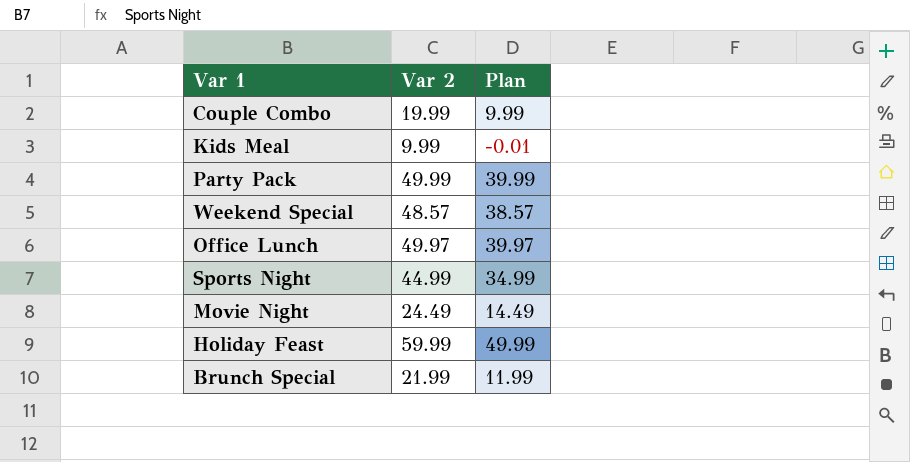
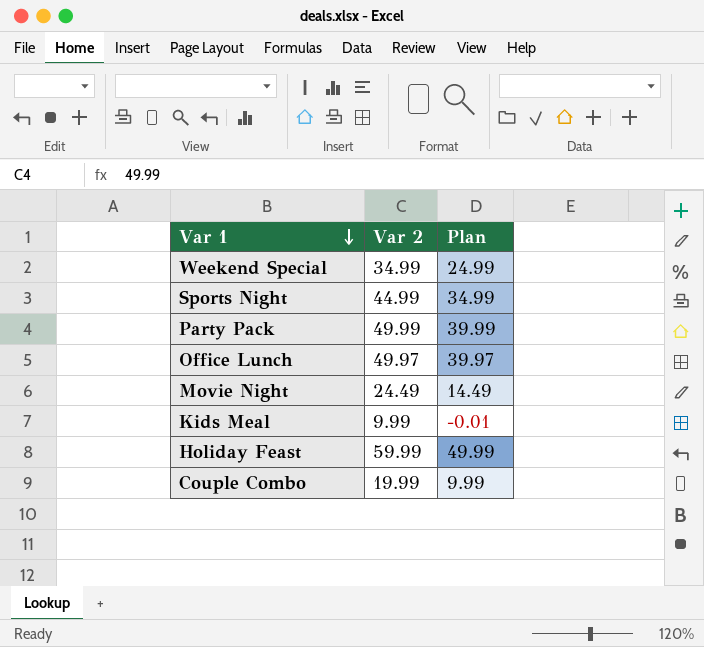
row order: none -> Var 1 descending
row Brunch Special: 21.99 | 11.99 -> none
Weekend Special | Var 2: 48.57 -> 34.99
Weekend Special | Plan: 38.57 -> 24.99

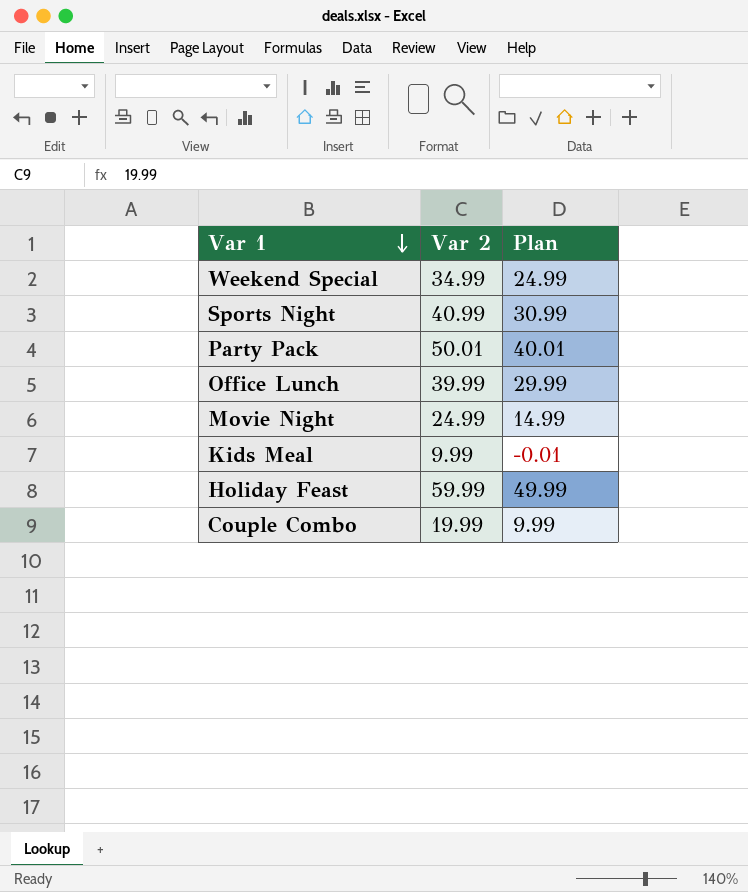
Sports Night | Var 2: 44.99 -> 40.99
Sports Night | Plan: 34.99 -> 30.99
Party Pack | Var 2: 49.99 -> 50.01
Party Pack | Plan: 39.99 -> 40.01
Office Lunch | Var 2: 49.97 -> 39.99
Office Lunch | Plan: 39.97 -> 29.99
Movie Night | Var 2: 24.49 -> 24.99
Movie Night | Plan: 14.49 -> 14.99

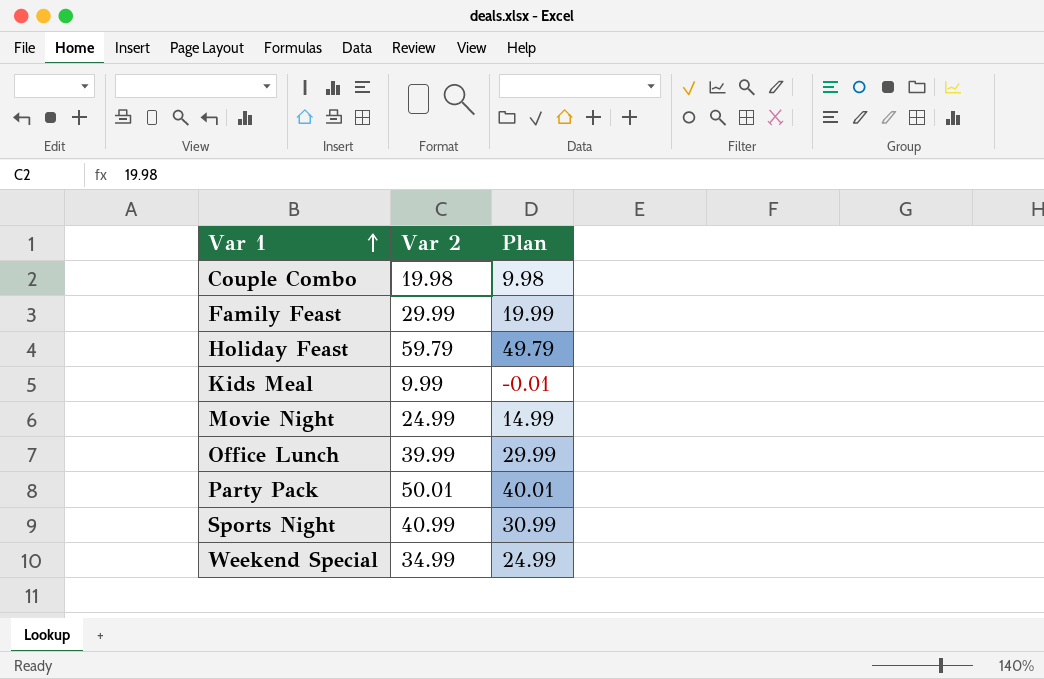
row order: Var 1 descending -> Var 1 ascending
Couple Combo | Var 2: 19.99 -> 19.98
Couple Combo | Plan: 9.99 -> 9.98
row Family Feast: none -> 29.99 | 19.99
Holiday Feast | Var 2: 59.99 -> 59.79
Holiday Feast | Plan: 49.99 -> 49.79

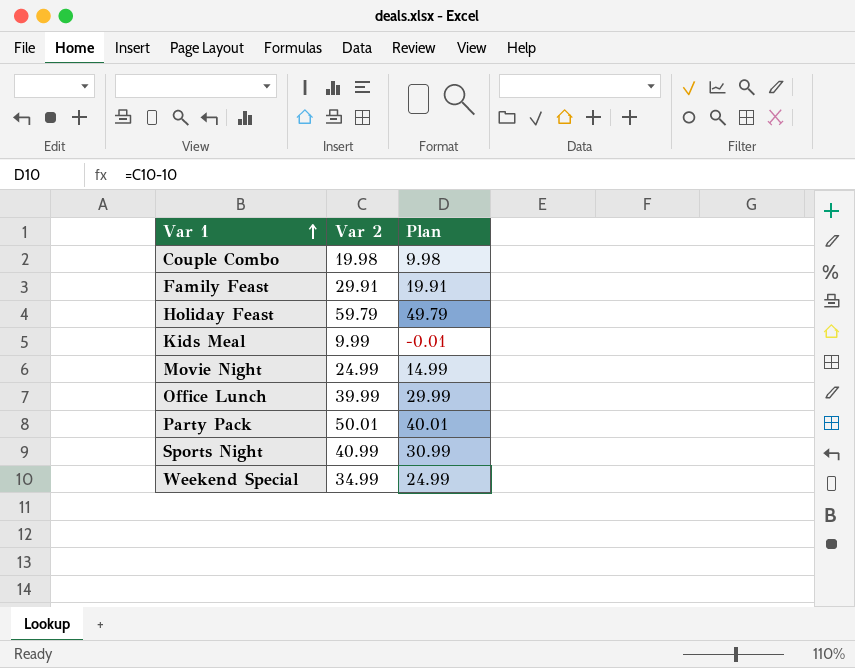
Family Feast | Var 2: 29.99 -> 29.91
Family Feast | Plan: 19.99 -> 19.91

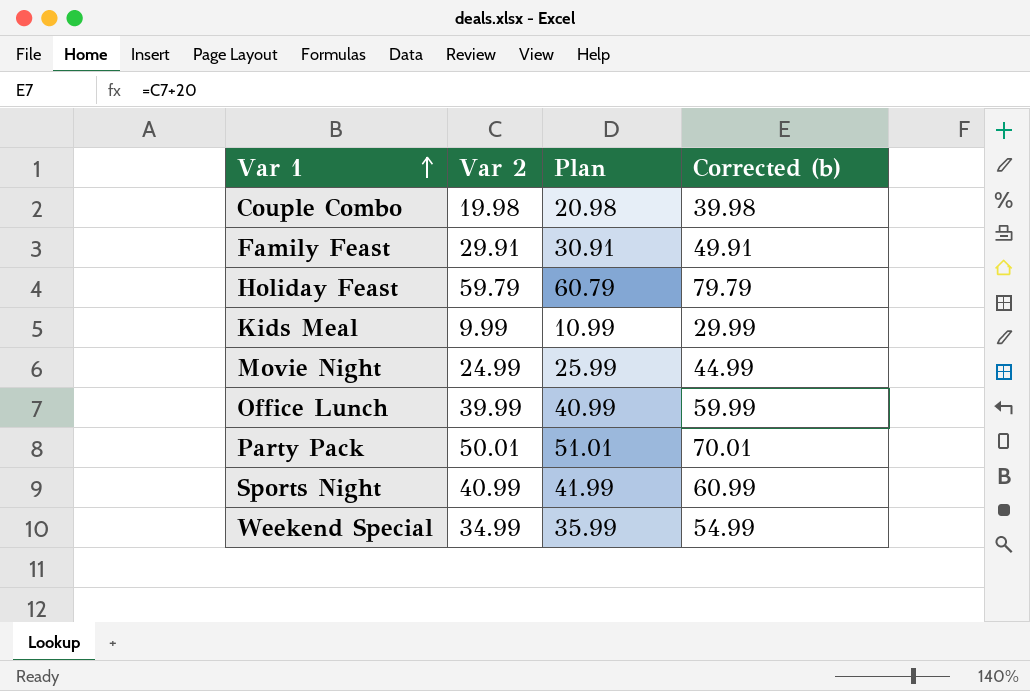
column Plan | formula: [Var 2] - 10 -> [Var 2] + 1
column Corrected (b) | formula: none -> [Var 2] + 20

